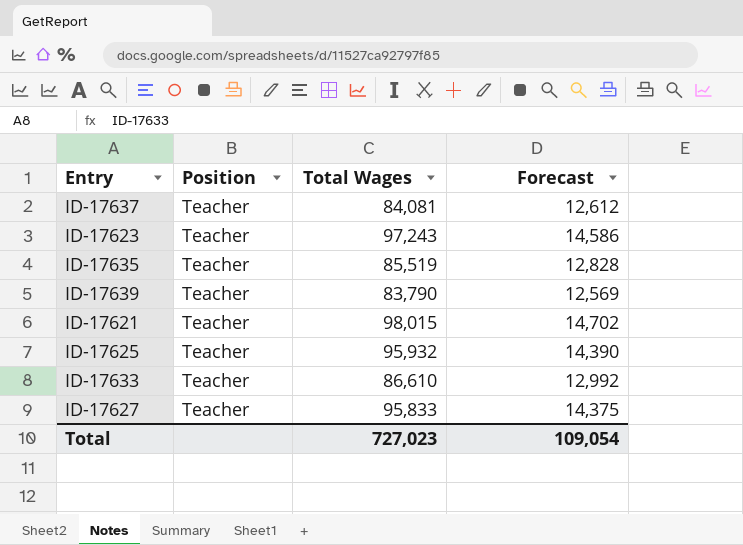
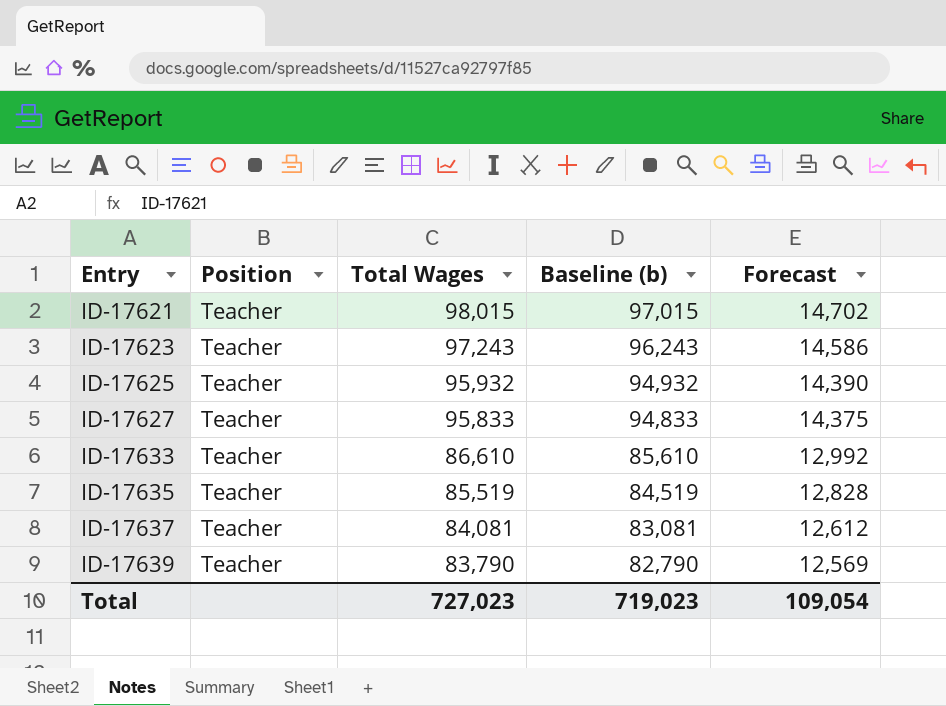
row order: none -> Entry ascending
column Baseline (b) | formula: none -> [Total Wages] - 1000

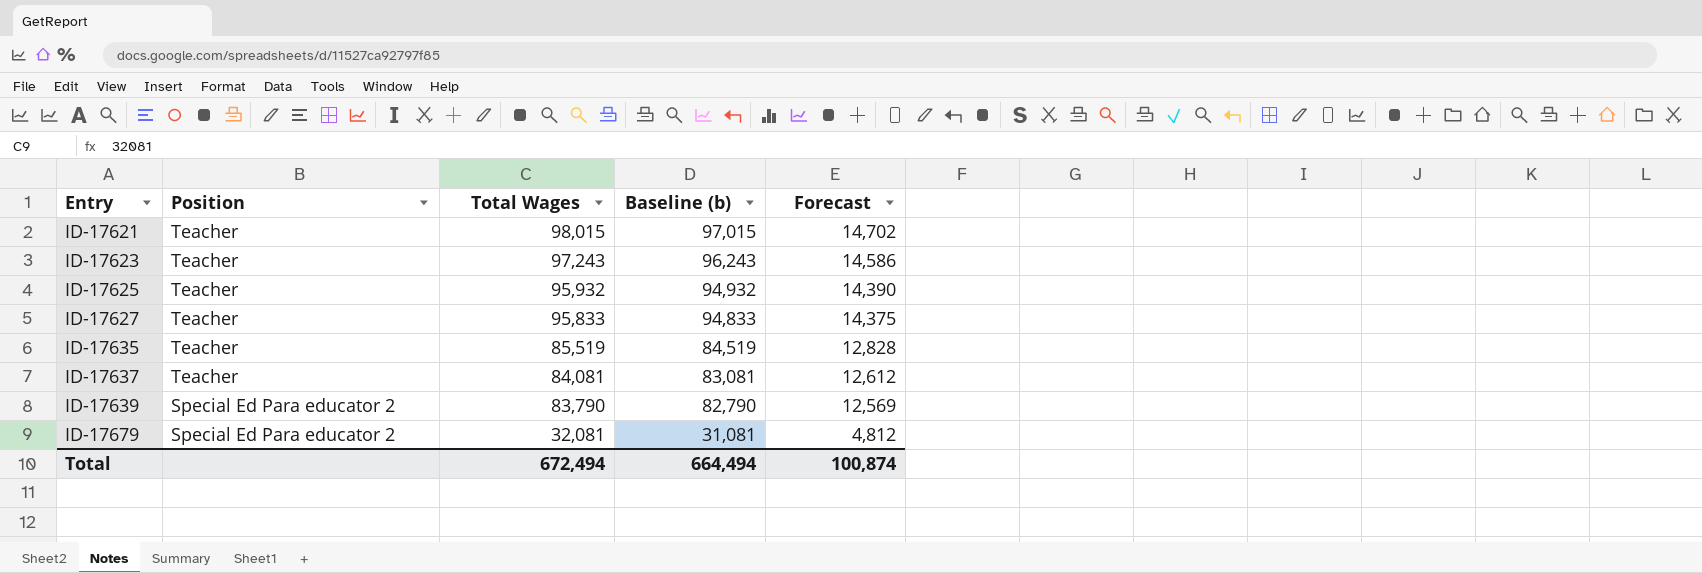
row ID-17633: Teacher | 86,610 | 85,610 | 12,992 -> none
ID-17639 | Position: Teacher -> Special Ed Para educator 2
row ID-17679: none -> Special Ed Para educator 2 | 32,081 | 31,081 | 4,812
Total | Total Wages: 727,023 -> 672,494
Total | Baseline (b): 719,023 -> 664,494
Total | Forecast: 109,054 -> 100,874

